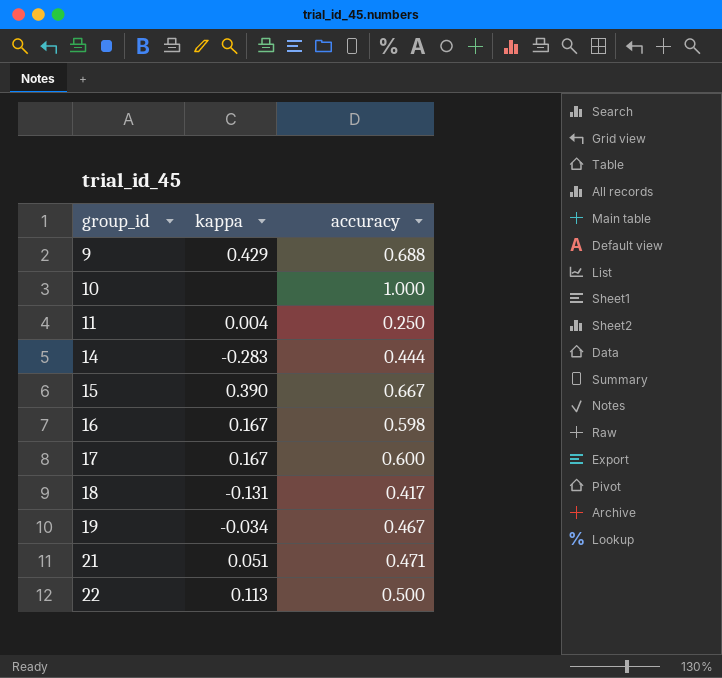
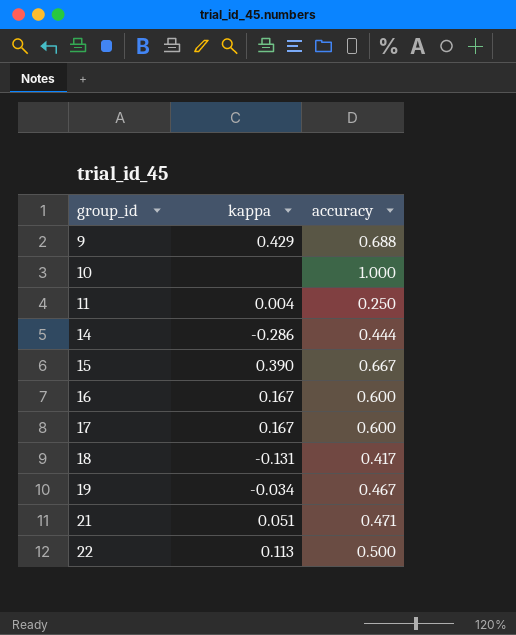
14 | kappa: -0.283 -> -0.286
16 | accuracy: 0.598 -> 0.600

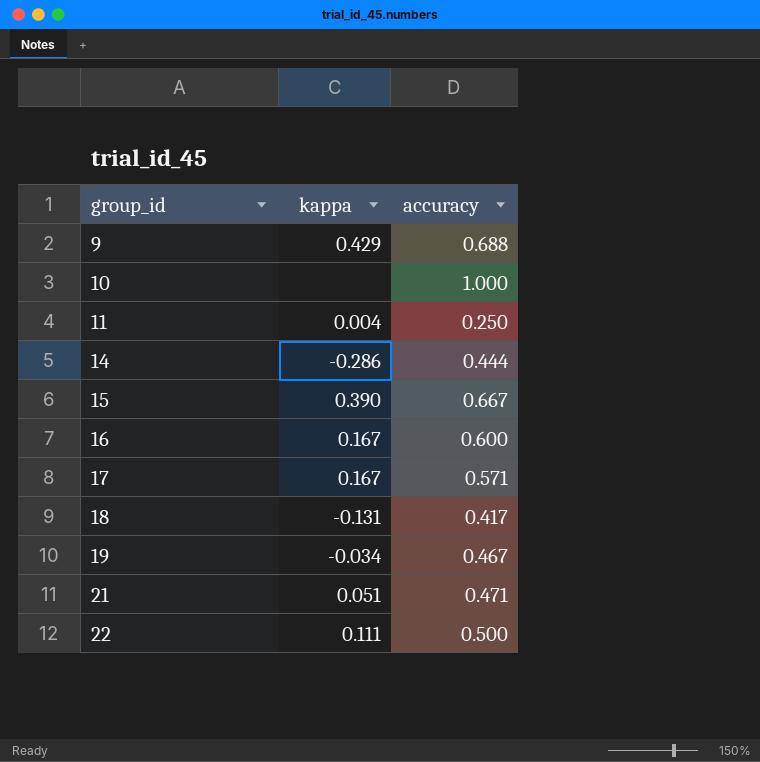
17 | accuracy: 0.600 -> 0.571
22 | kappa: 0.113 -> 0.111

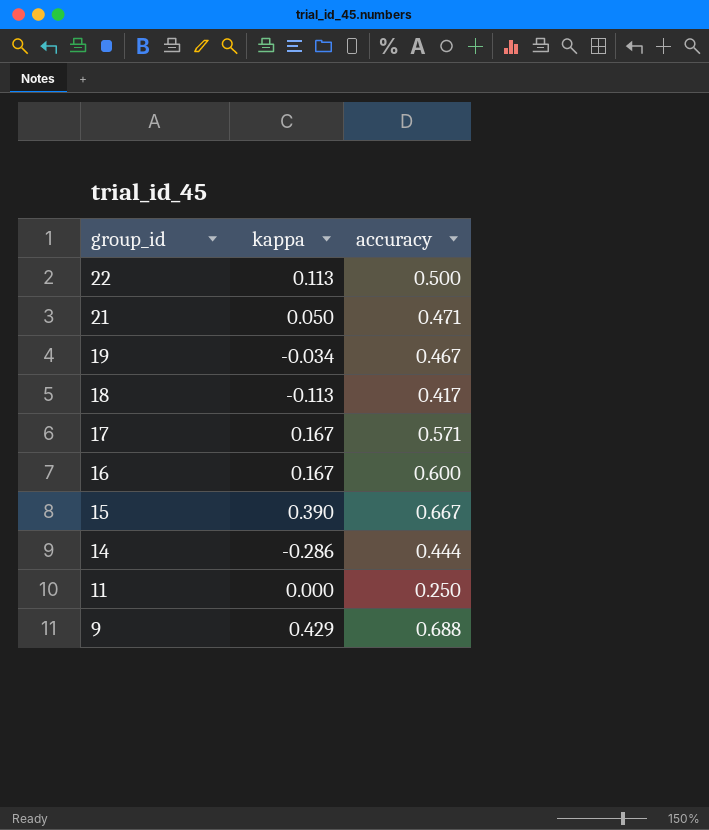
row order: group_id ascending -> group_id descending
row 10: none | 1.000 -> none
22 | kappa: 0.111 -> 0.113
21 | kappa: 0.051 -> 0.050
18 | kappa: -0.131 -> -0.113
11 | kappa: 0.004 -> 0.000

